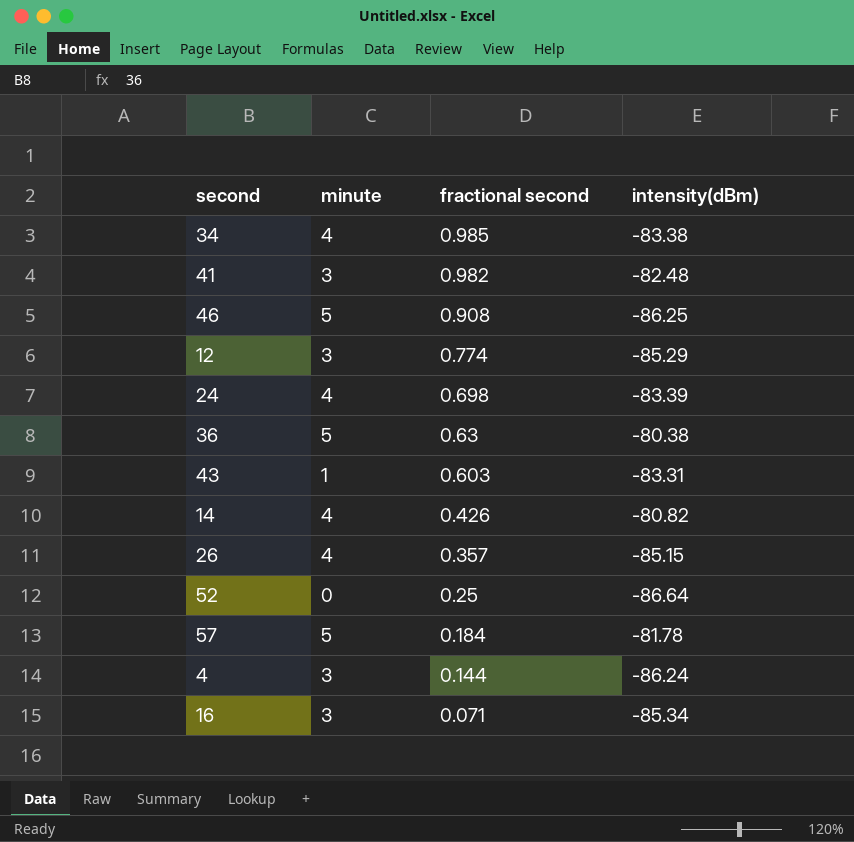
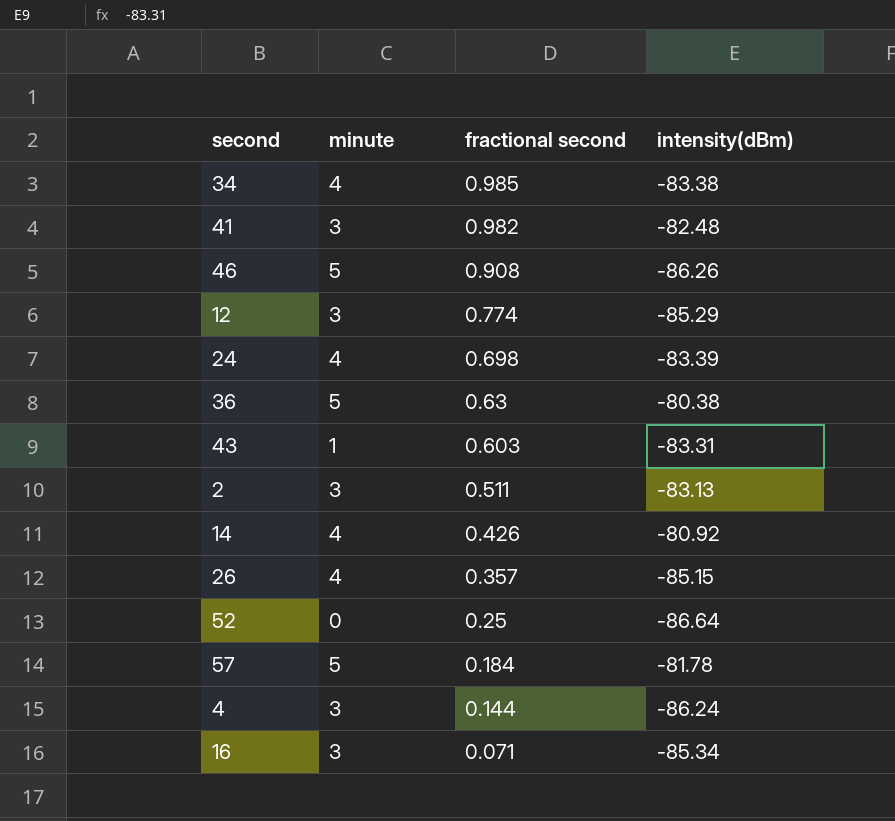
46 | intensity(dBm): -86.25 -> -86.26
row 2: none -> 3 | 0.511 | -83.13
14 | intensity(dBm): -80.82 -> -80.92

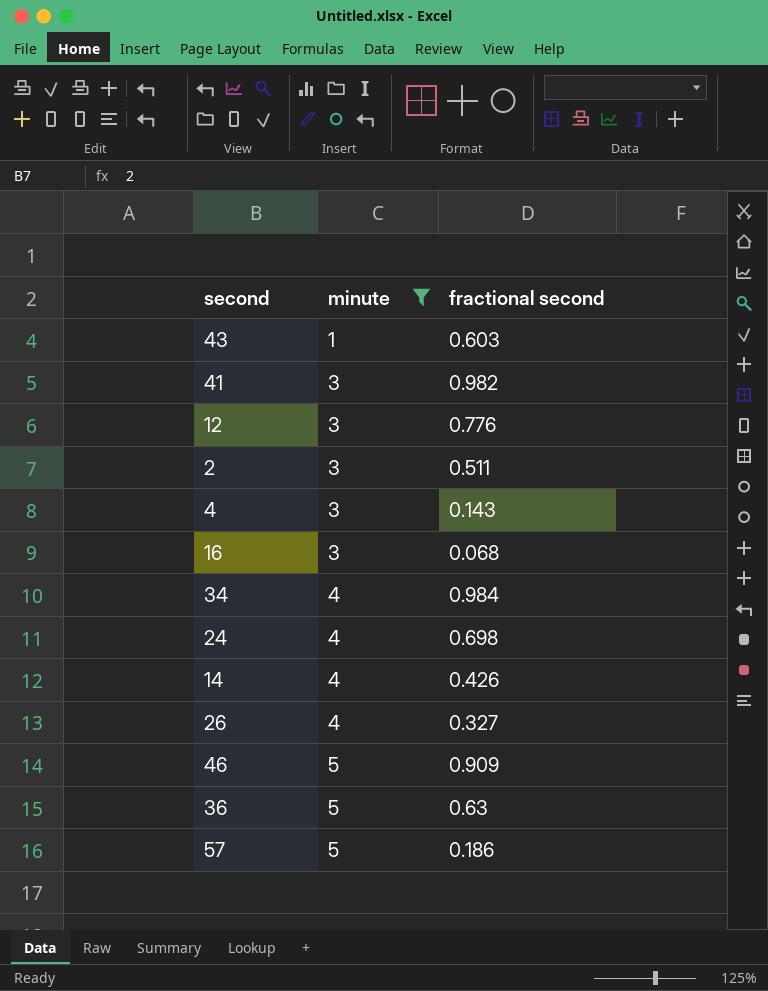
filter: none -> minute != 0
row order: fractional second descending -> minute ascending
column intensity(dBm) | position: 4 -> none
12 | fractional second: 0.774 -> 0.776
4 | fractional second: 0.144 -> 0.143
16 | fractional second: 0.071 -> 0.068
34 | fractional second: 0.985 -> 0.984
26 | fractional second: 0.357 -> 0.327
46 | fractional second: 0.908 -> 0.909
57 | fractional second: 0.184 -> 0.186

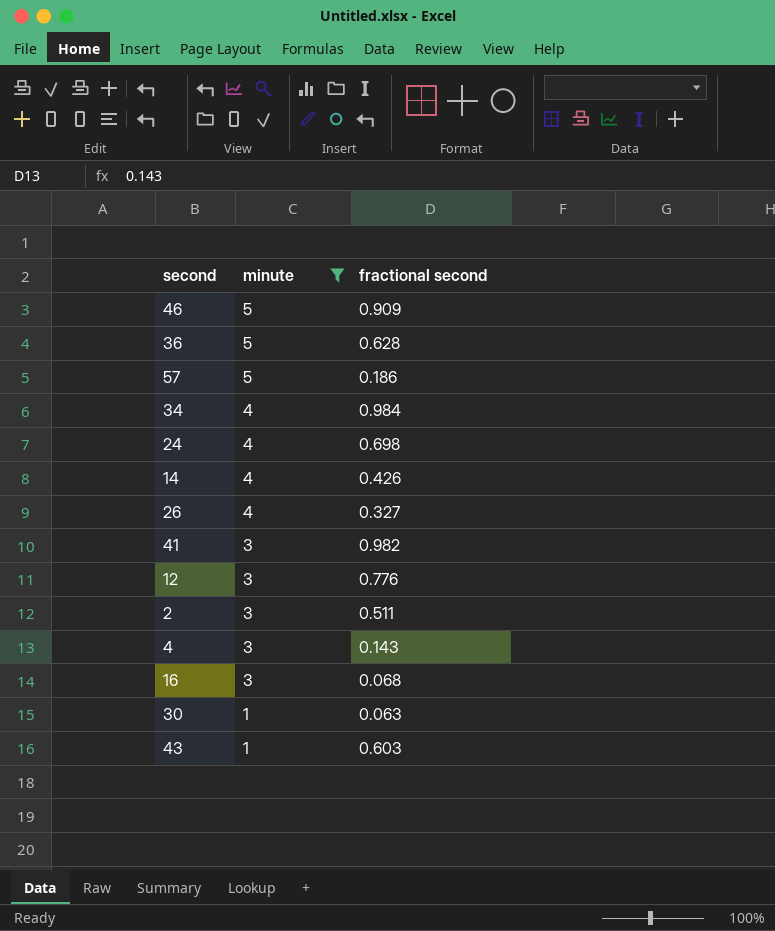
row order: minute ascending -> minute descending
36 | fractional second: 0.63 -> 0.628
row 30: none -> 1 | 0.063

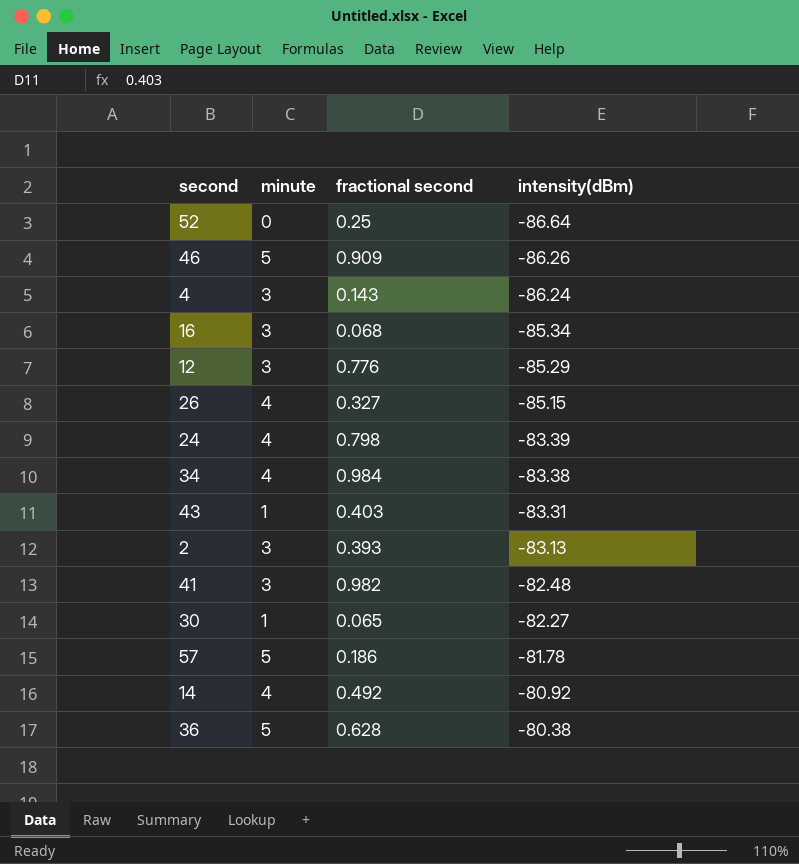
filter: minute != 0 -> none
row order: minute descending -> intensity(dBm) ascending
column intensity(dBm) | position: none -> 4
24 | fractional second: 0.698 -> 0.798
43 | fractional second: 0.603 -> 0.403
2 | fractional second: 0.511 -> 0.393
30 | fractional second: 0.063 -> 0.065
14 | fractional second: 0.426 -> 0.492

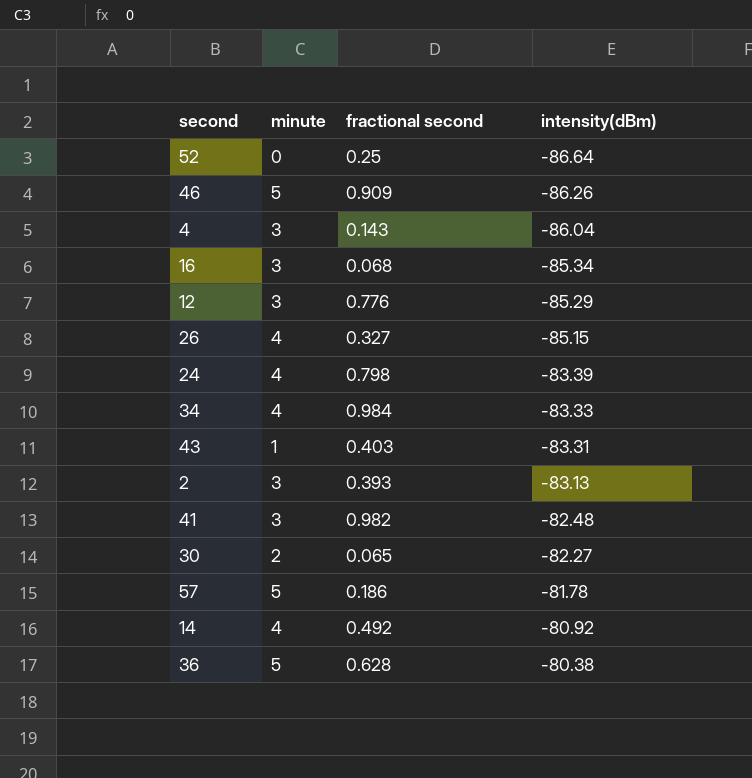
4 | intensity(dBm): -86.24 -> -86.04
34 | intensity(dBm): -83.38 -> -83.33
30 | minute: 1 -> 2

